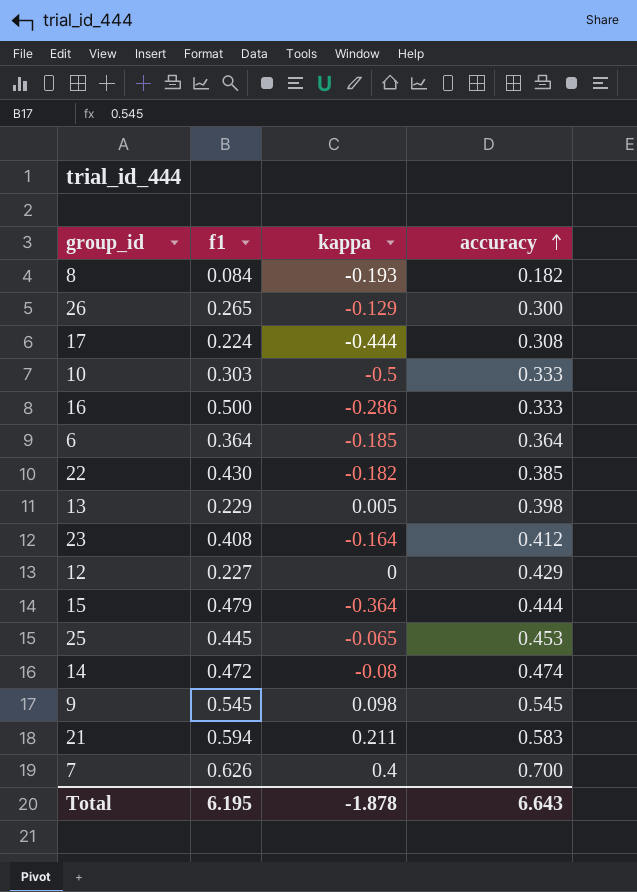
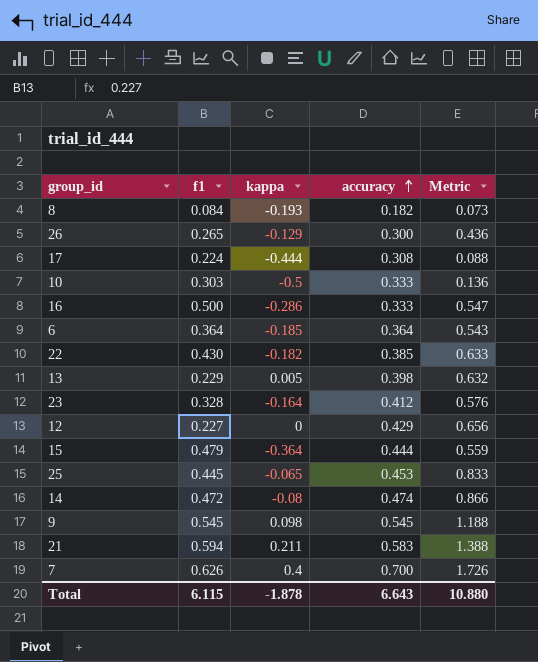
column Metric | formula: none -> [f1] + [kappa] + [accuracy]
23 | f1: 0.408 -> 0.328
Total | f1: 6.195 -> 6.115

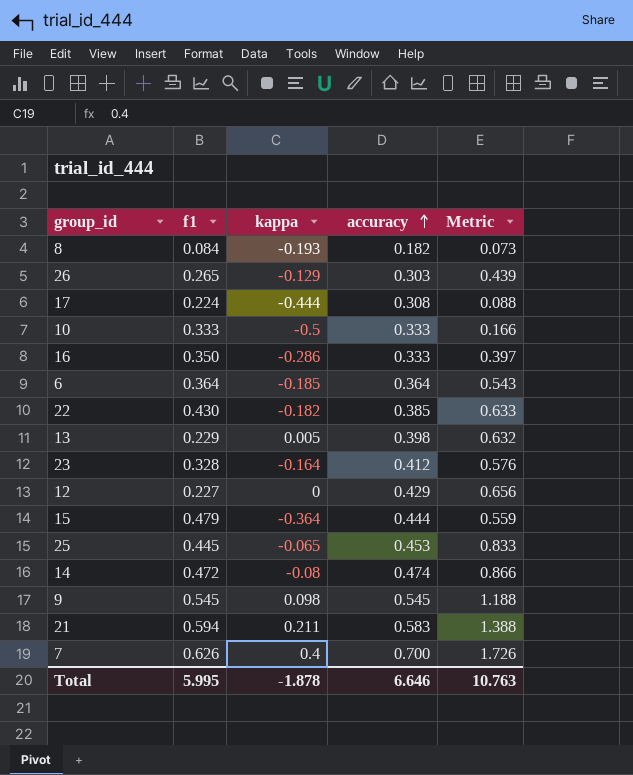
26 | accuracy: 0.300 -> 0.303
26 | Metric: 0.436 -> 0.439
10 | f1: 0.303 -> 0.333
10 | Metric: 0.136 -> 0.166
16 | f1: 0.500 -> 0.350
16 | Metric: 0.547 -> 0.397
Total | f1: 6.115 -> 5.995
Total | accuracy: 6.643 -> 6.646
Total | Metric: 10.880 -> 10.763

